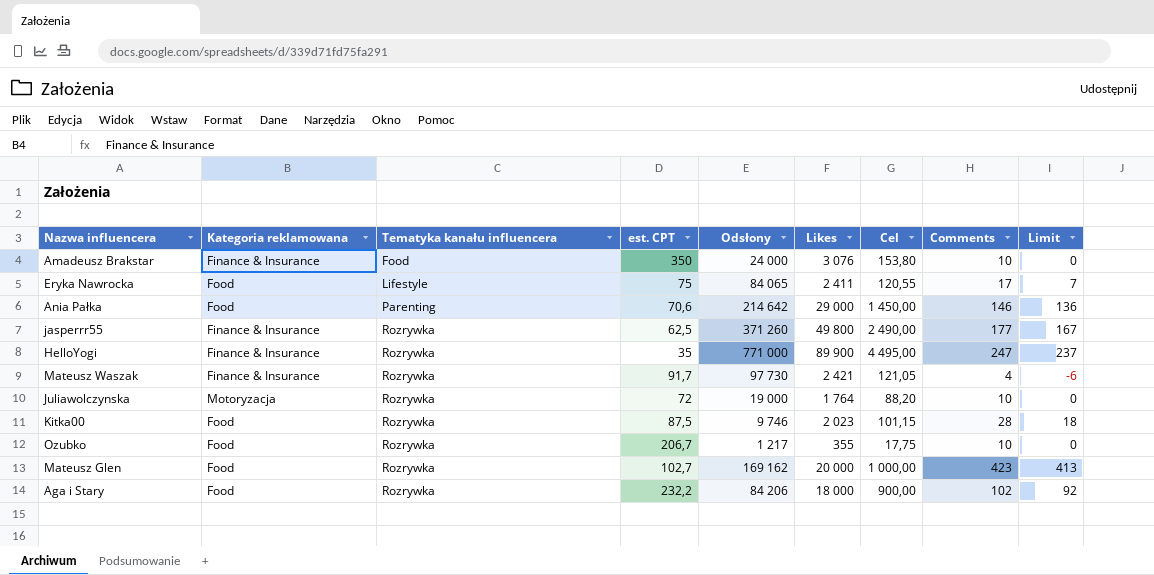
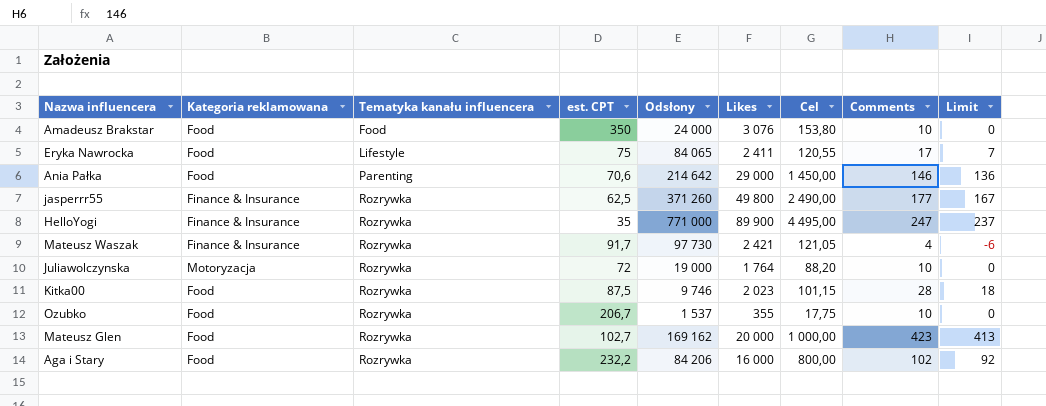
Amadeusz Brakstar | Kategoria reklamowana: Finance & Insurance -> Food
Ozubko | Odsłony: 1 217 -> 1 537
Aga i Stary | Likes: 18 000 -> 16 000
Aga i Stary | Cel: 900,00 -> 800,00

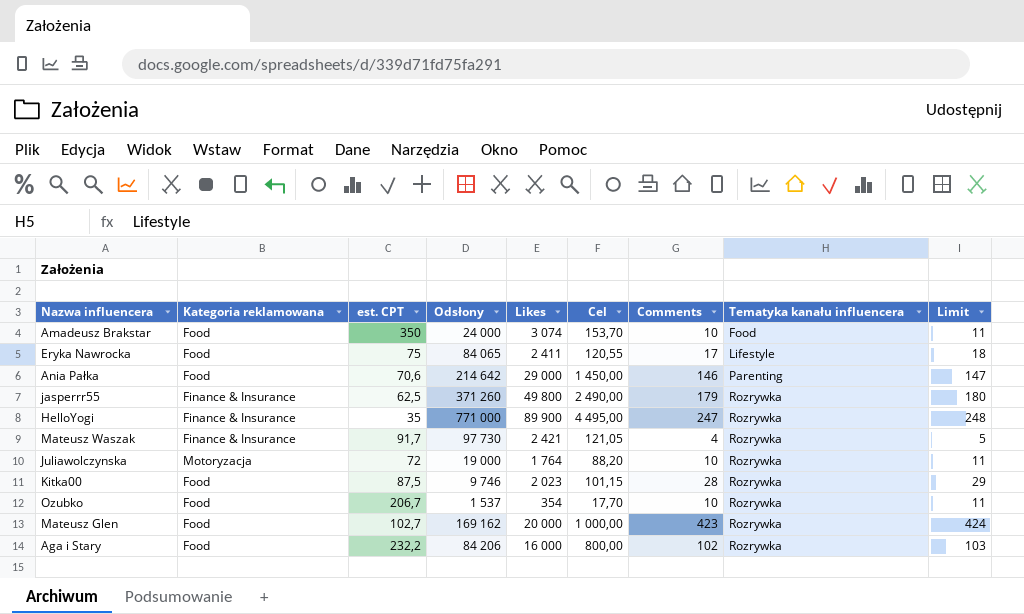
column Tematyka kanału influencera | position: 3 -> 8
column Limit | formula: [Comments] - 10 -> [Comments] + 1
Amadeusz Brakstar | Likes: 3 076 -> 3 074
Amadeusz Brakstar | Cel: 153,80 -> 153,70
jasperrr55 | Comments: 177 -> 179
Ozubko | Likes: 355 -> 354
Ozubko | Cel: 17,75 -> 17,70

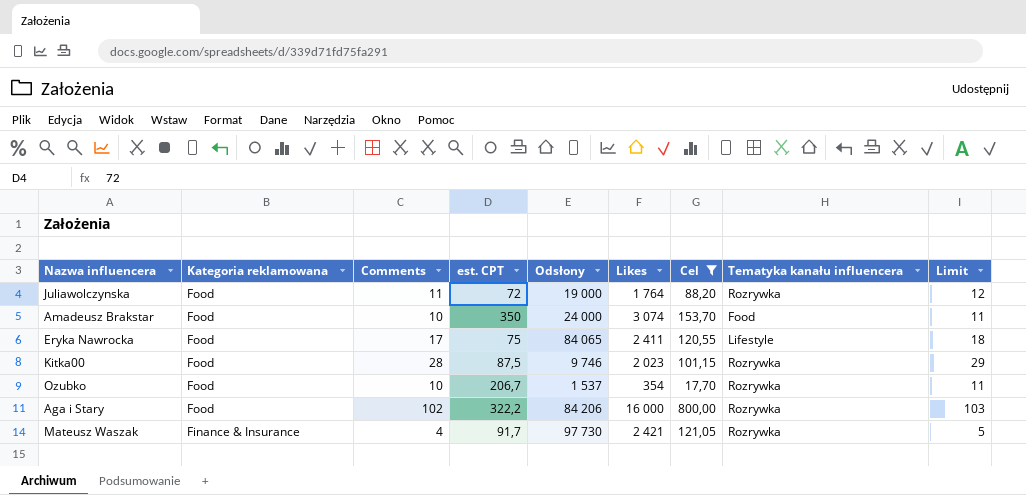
filter: none -> Cel <= 800,00
row order: Tematyka kanału influencera ascending -> Kategoria reklamowana descending
column Comments | position: 7 -> 3
Juliawolczynska | Kategoria reklamowana: Motoryzacja -> Food
Juliawolczynska | Comments: 10 -> 11
Juliawolczynska | Limit: 11 -> 12
Aga i Stary | est. CPT: 232,2 -> 322,2

